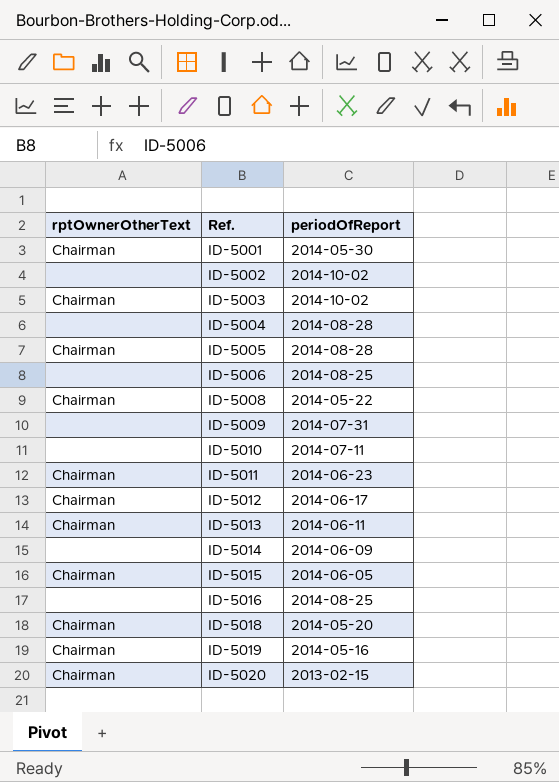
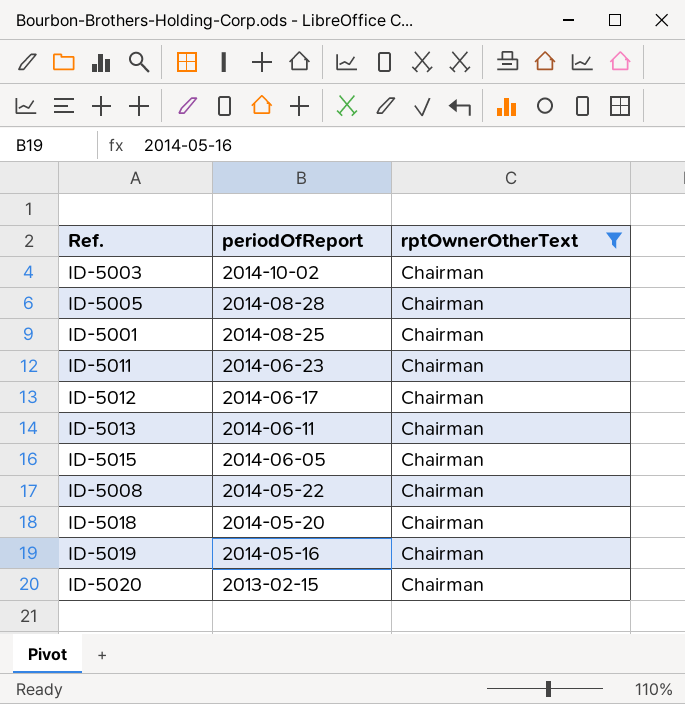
filter: none -> rptOwnerOtherText = Chairman
row order: Ref. ascending -> periodOfReport descending
column rptOwnerOtherText | position: 1 -> 3
ID-5001 | periodOfReport: 2014-05-30 -> 2014-08-25

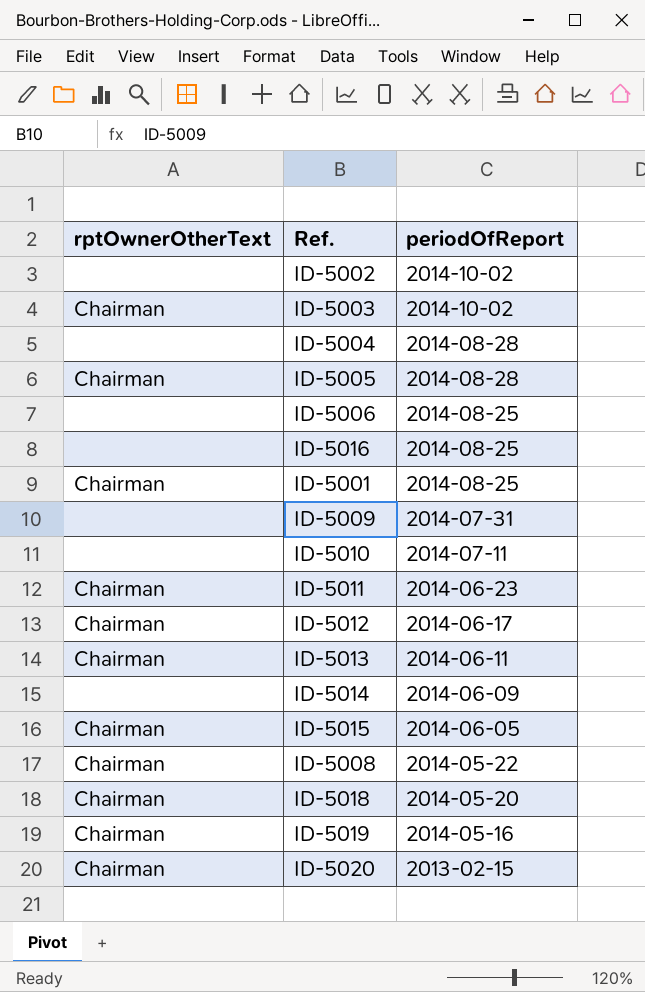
filter: rptOwnerOtherText = Chairman -> none
column rptOwnerOtherText | position: 3 -> 1

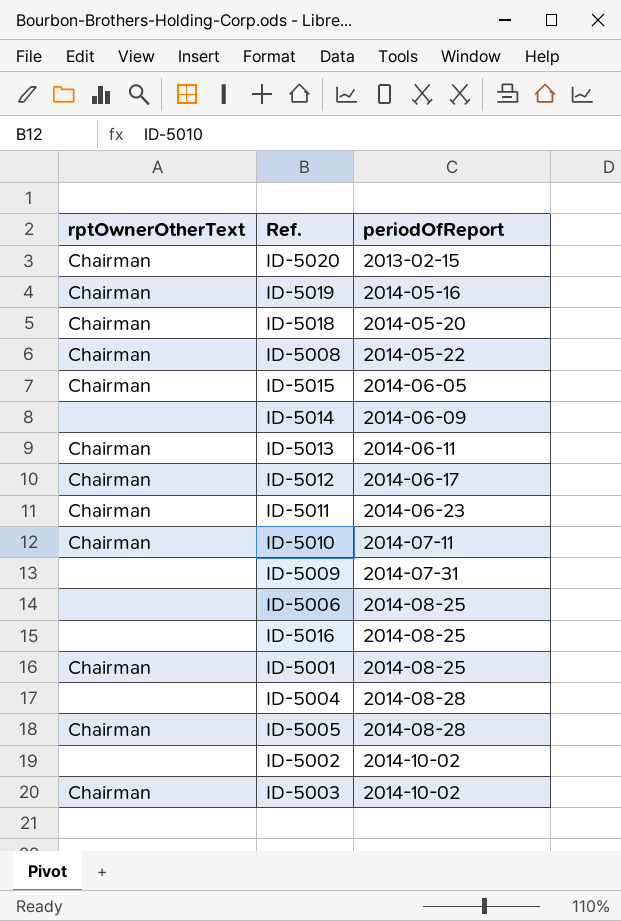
row order: periodOfReport descending -> periodOfReport ascending
ID-5010 | rptOwnerOtherText: none -> Chairman

